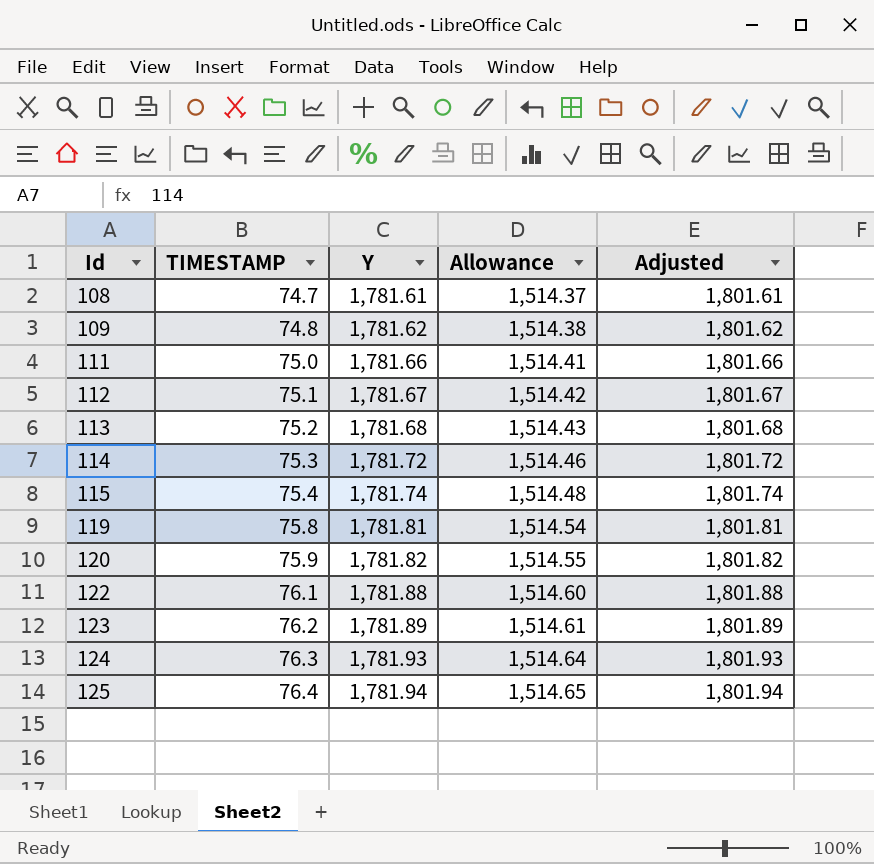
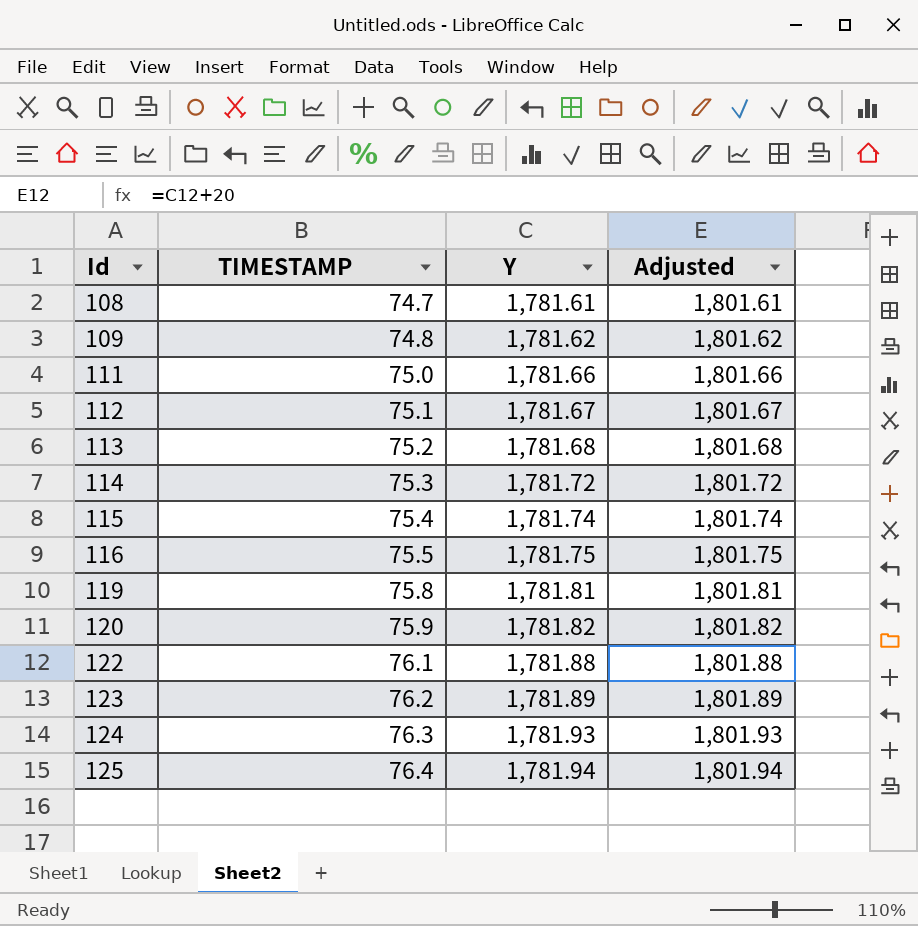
column Allowance | formula: [Y] * 0.85 -> none
row 116: none -> 75.5 | 1,781.75 | 1,801.75

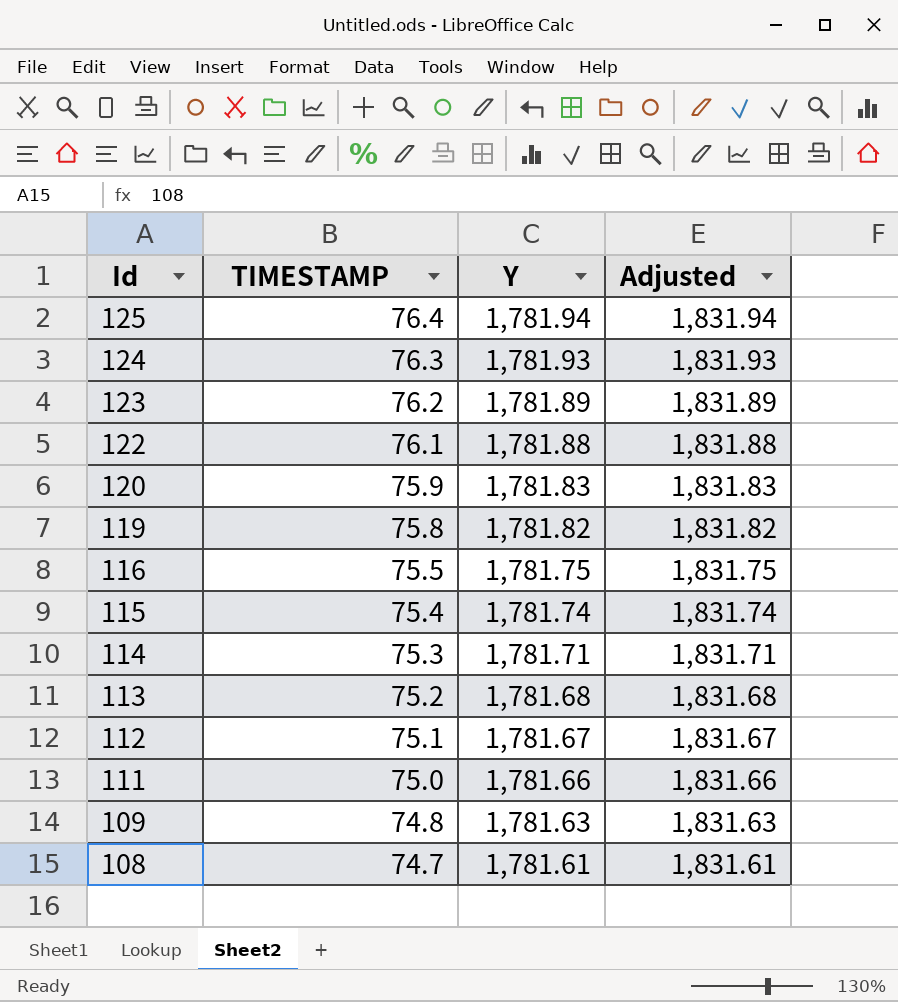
row order: Id ascending -> Id descending
column Adjusted | formula: [Y] + 20 -> [Y] + 50
120 | Y: 1,781.82 -> 1,781.83
119 | Y: 1,781.81 -> 1,781.82
114 | Y: 1,781.72 -> 1,781.71
109 | Y: 1,781.62 -> 1,781.63

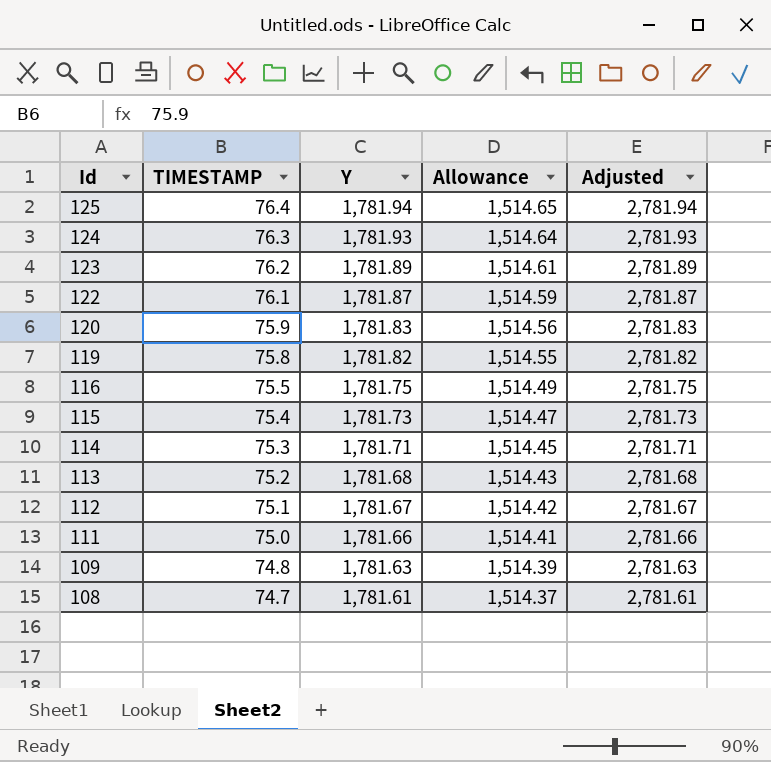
column Allowance | formula: none -> [Y] * 0.85
column Adjusted | formula: [Y] + 50 -> [Y] + 1000
122 | Y: 1,781.88 -> 1,781.87
115 | Y: 1,781.74 -> 1,781.73

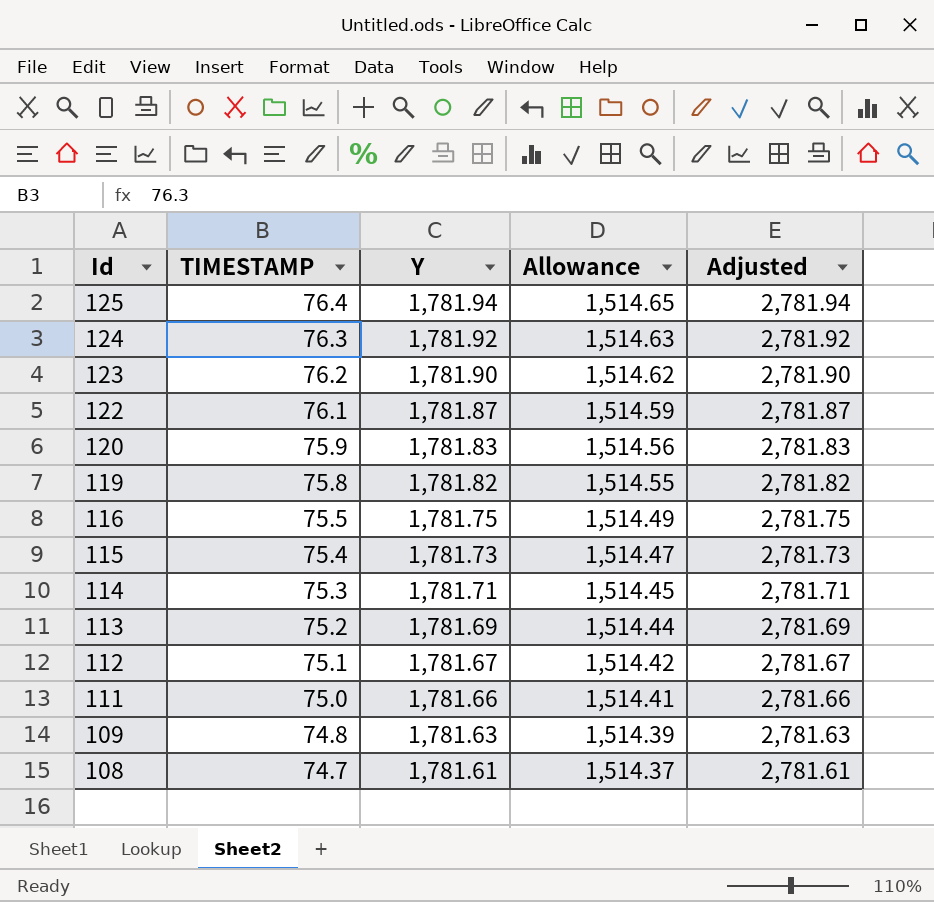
124 | Y: 1,781.93 -> 1,781.92
124 | Allowance: 1,514.64 -> 1,514.63
124 | Adjusted: 2,781.93 -> 2,781.92
123 | Y: 1,781.89 -> 1,781.90
123 | Allowance: 1,514.61 -> 1,514.62
123 | Adjusted: 2,781.89 -> 2,781.90
113 | Y: 1,781.68 -> 1,781.69
113 | Allowance: 1,514.43 -> 1,514.44
113 | Adjusted: 2,781.68 -> 2,781.69

